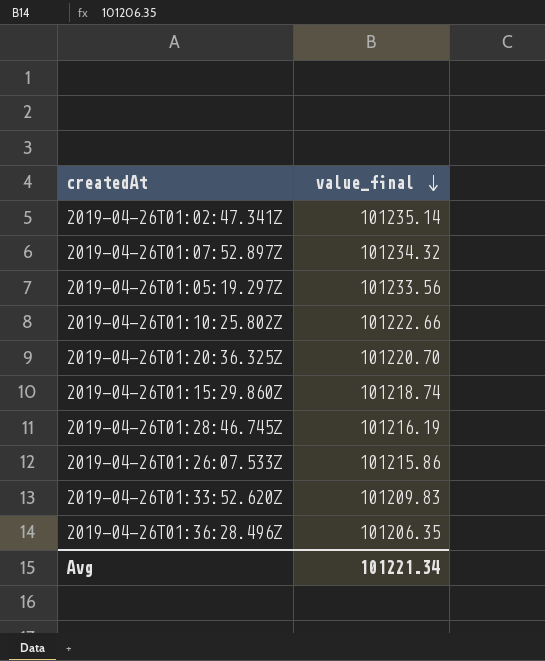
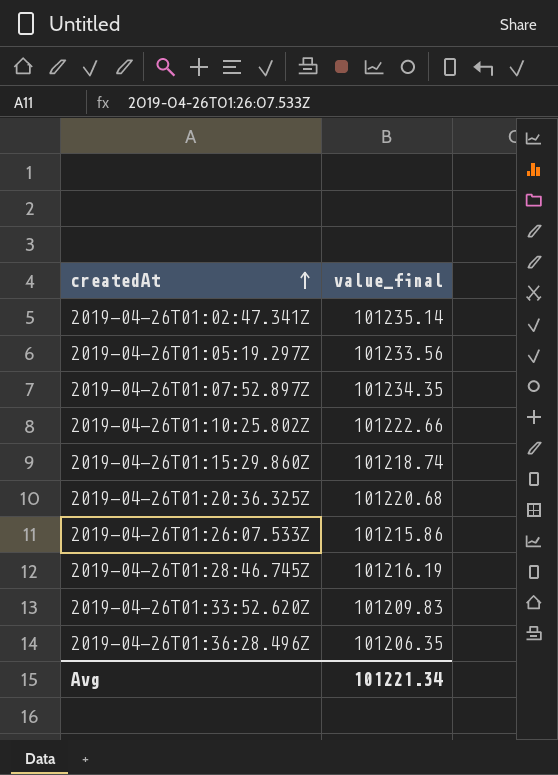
row order: value_final descending -> createdAt ascending
2019-04-26T01:07:52.897Z | value_final: 101234.32 -> 101234.35
2019-04-26T01:20:36.325Z | value_final: 101220.70 -> 101220.68

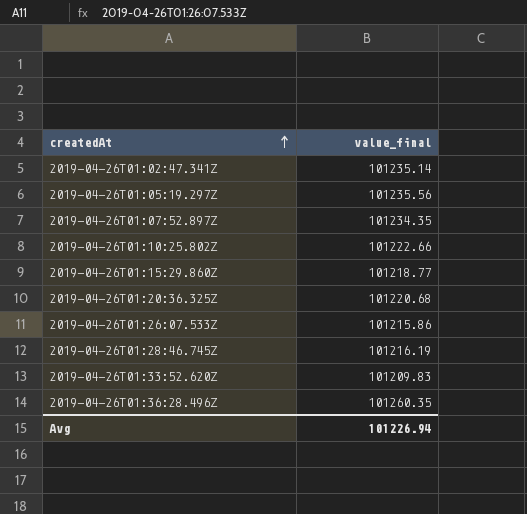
2019-04-26T01:05:19.297Z | value_final: 101233.56 -> 101235.56
2019-04-26T01:15:29.860Z | value_final: 101218.74 -> 101218.77
2019-04-26T01:36:28.496Z | value_final: 101206.35 -> 101260.35
Avg | value_final: 101221.34 -> 101226.94

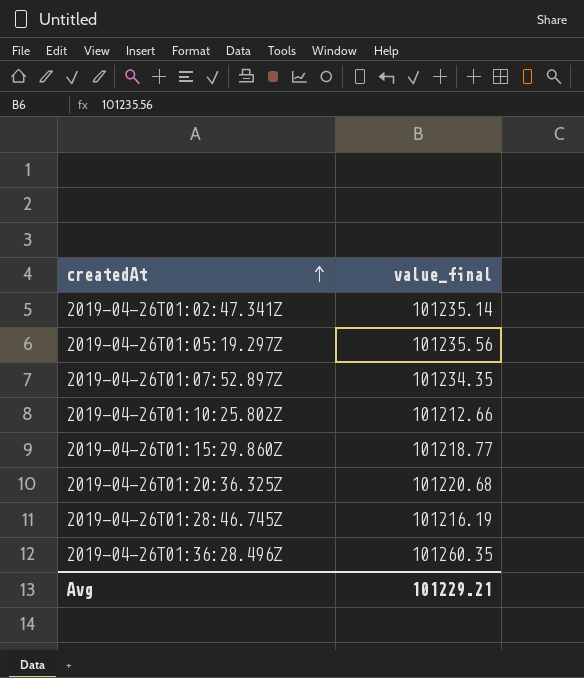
row 2019-04-26T01:26:07.533Z: 101215.86 -> none
row 2019-04-26T01:33:52.620Z: 101209.83 -> none
2019-04-26T01:10:25.802Z | value_final: 101222.66 -> 101212.66
Avg | value_final: 101226.94 -> 101229.21

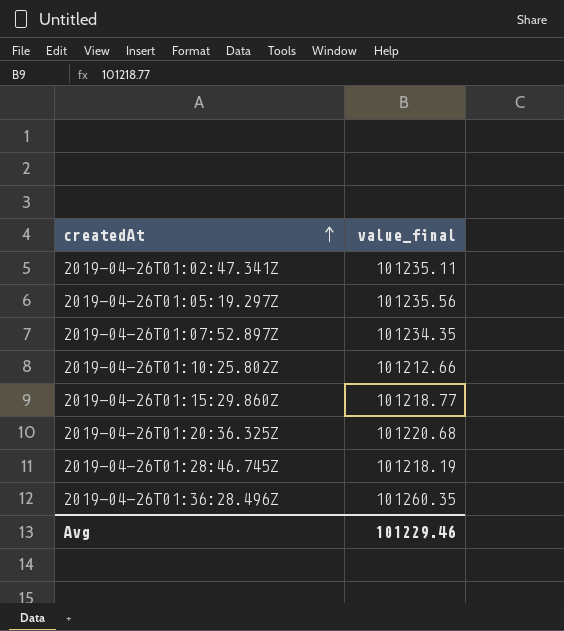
2019-04-26T01:02:47.341Z | value_final: 101235.14 -> 101235.11
2019-04-26T01:28:46.745Z | value_final: 101216.19 -> 101218.19
Avg | value_final: 101229.21 -> 101229.46

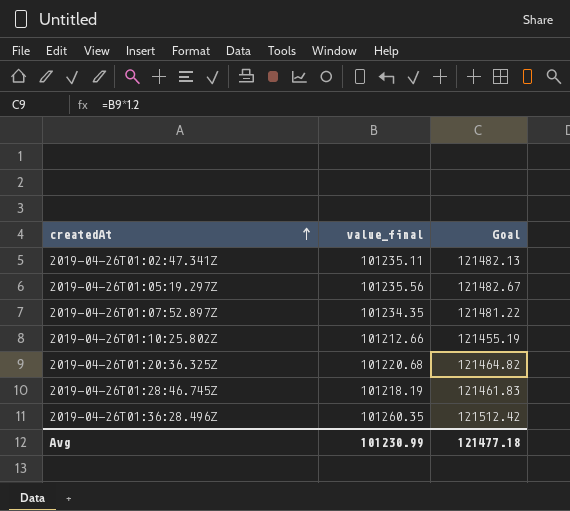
column Goal | formula: none -> [value_final] * 1.2
row 2019-04-26T01:15:29.860Z: 101218.77 -> none
Avg | value_final: 101229.46 -> 101230.99

